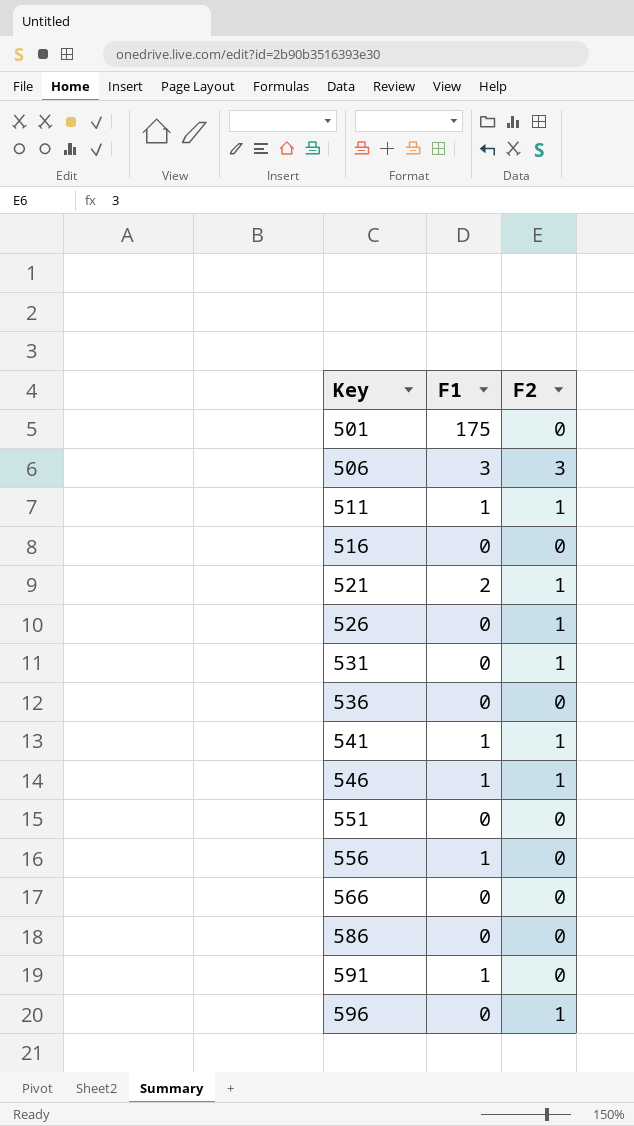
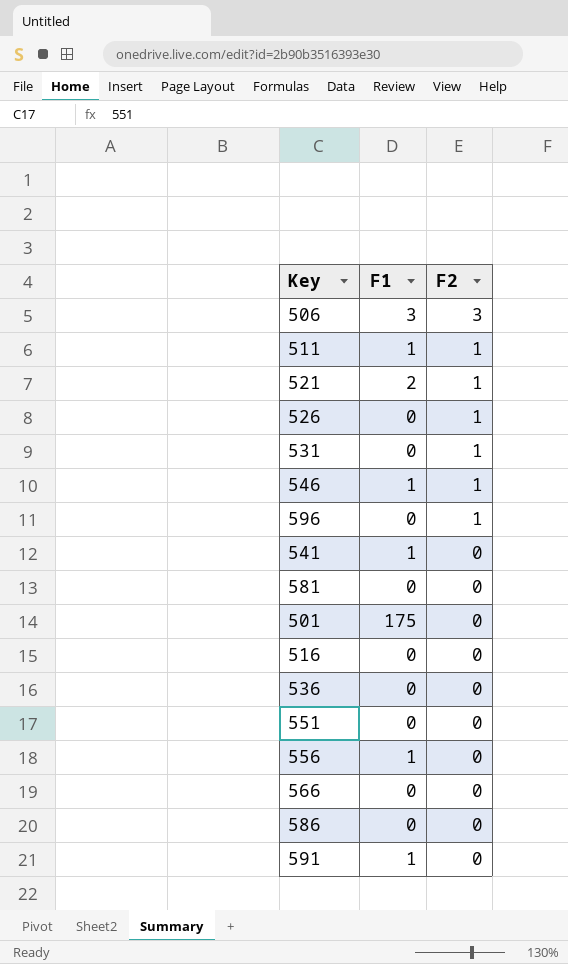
row order: Key ascending -> F2 descending
541 | F2: 1 -> 0
row 581: none -> 0 | 0

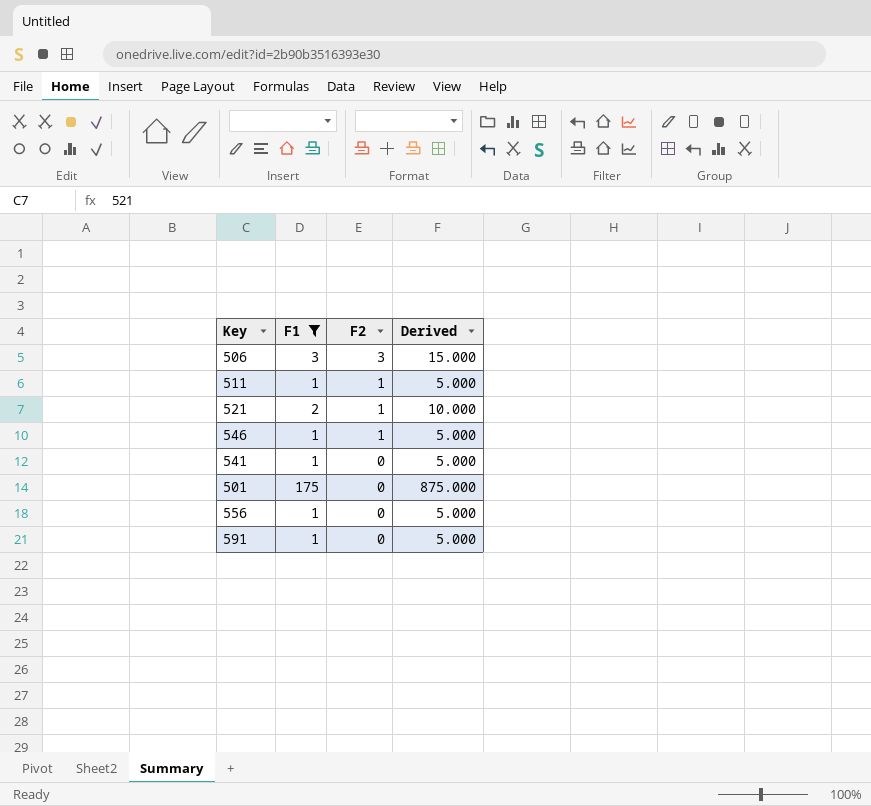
filter: none -> F1 != 0
column Derived | formula: none -> [F1] * 5

